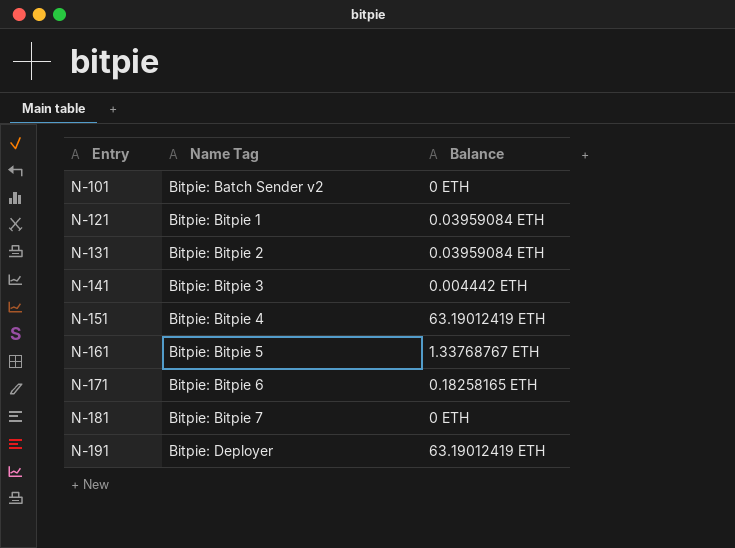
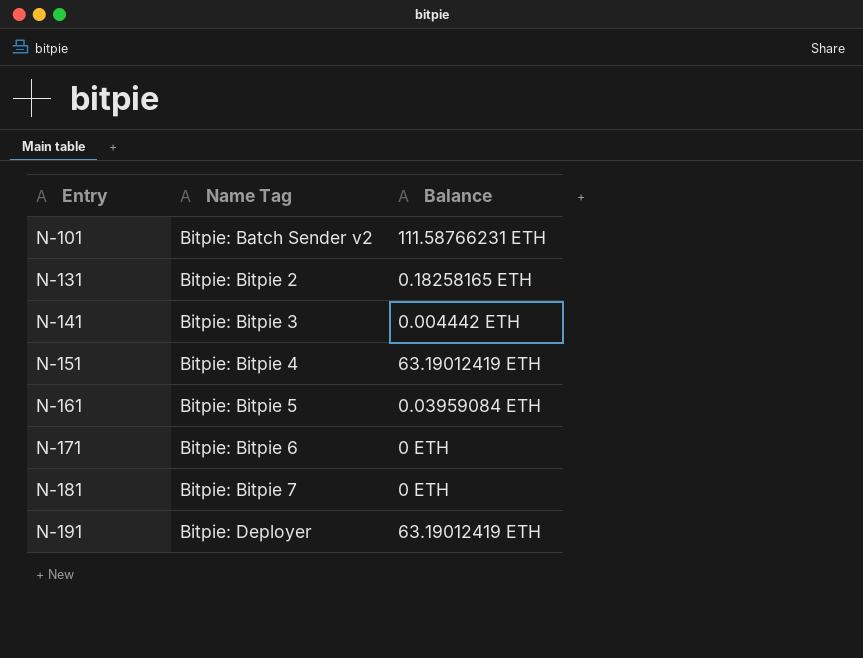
row N-121: Bitpie: Bitpie 1 | 0.03959084 ETH -> none
N-101 | Balance: 0 ETH -> 111.58766231 ETH
N-131 | Balance: 0.03959084 ETH -> 0.18258165 ETH
N-161 | Balance: 1.33768767 ETH -> 0.03959084 ETH
N-171 | Balance: 0.18258165 ETH -> 0 ETH

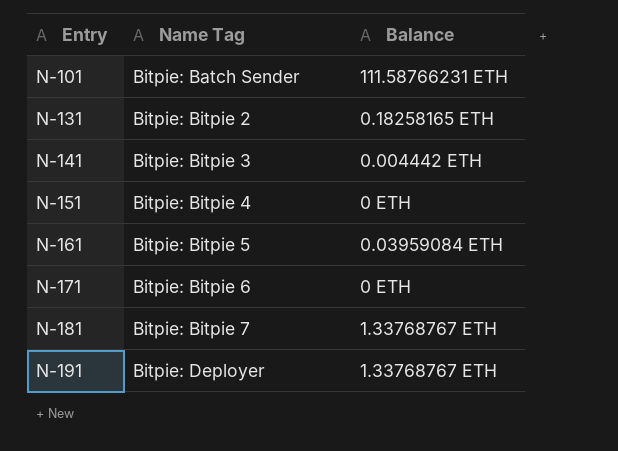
N-101 | Name Tag: Bitpie: Batch Sender v2 -> Bitpie: Batch Sender
N-151 | Balance: 63.19012419 ETH -> 0 ETH
N-181 | Balance: 0 ETH -> 1.33768767 ETH
N-191 | Balance: 63.19012419 ETH -> 1.33768767 ETH

